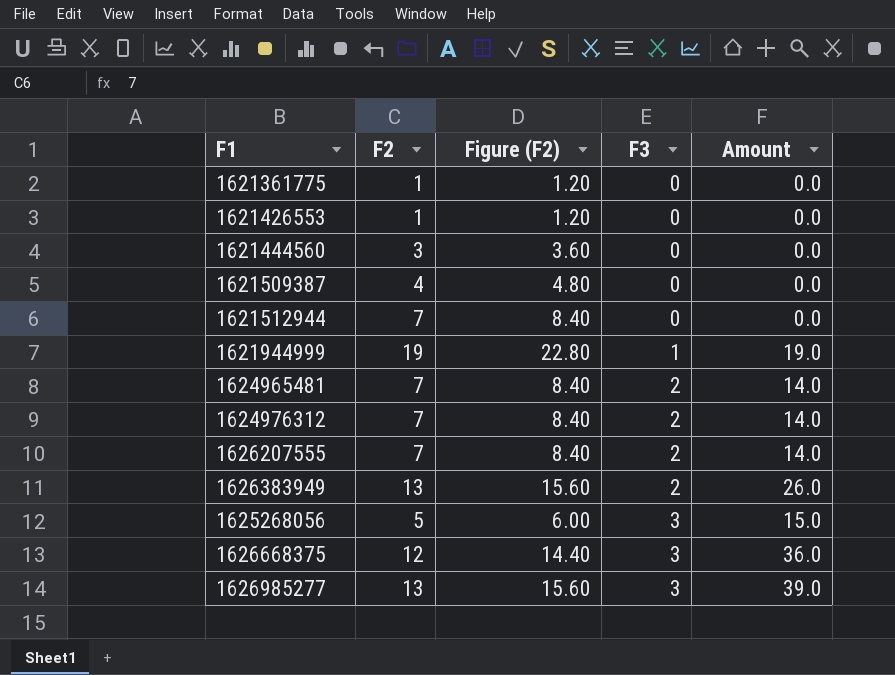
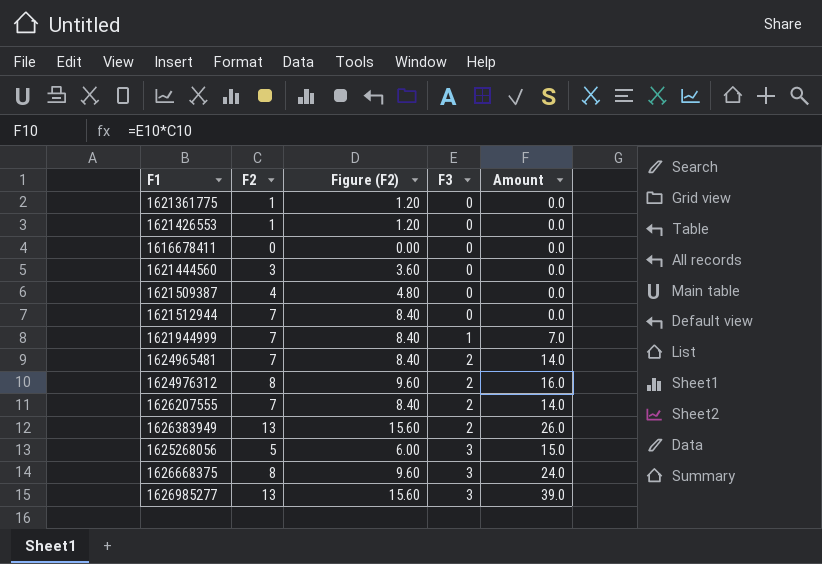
row 1616678411: none -> 0 | 0.00 | 0 | 0.0
1621944999 | F2: 19 -> 7
1621944999 | Figure (F2): 22.80 -> 8.40
1621944999 | Amount: 19.0 -> 7.0
1624976312 | F2: 7 -> 8
1624976312 | Figure (F2): 8.40 -> 9.60
1624976312 | Amount: 14.0 -> 16.0
1626668375 | F2: 12 -> 8
1626668375 | Figure (F2): 14.40 -> 9.60
1626668375 | Amount: 36.0 -> 24.0

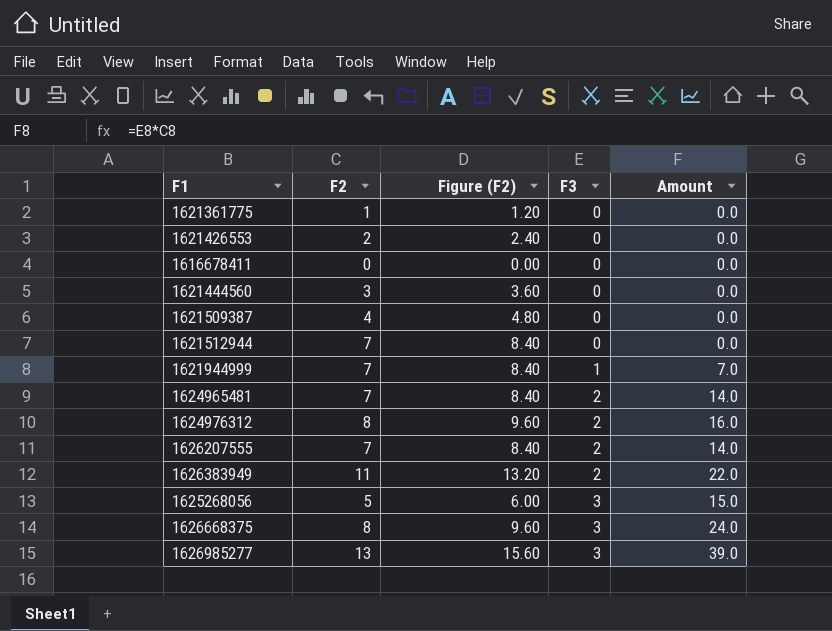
1621426553 | F2: 1 -> 2
1621426553 | Figure (F2): 1.20 -> 2.40
1626383949 | F2: 13 -> 11
1626383949 | Figure (F2): 15.60 -> 13.20
1626383949 | Amount: 26.0 -> 22.0

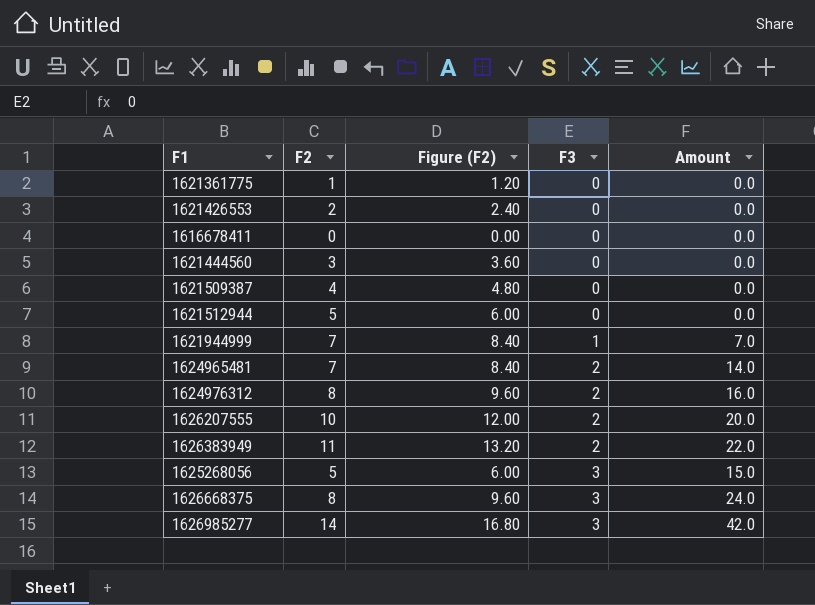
1621512944 | F2: 7 -> 5
1621512944 | Figure (F2): 8.40 -> 6.00
1626207555 | F2: 7 -> 10
1626207555 | Figure (F2): 8.40 -> 12.00
1626207555 | Amount: 14.0 -> 20.0
1626985277 | F2: 13 -> 14
1626985277 | Figure (F2): 15.60 -> 16.80
1626985277 | Amount: 39.0 -> 42.0

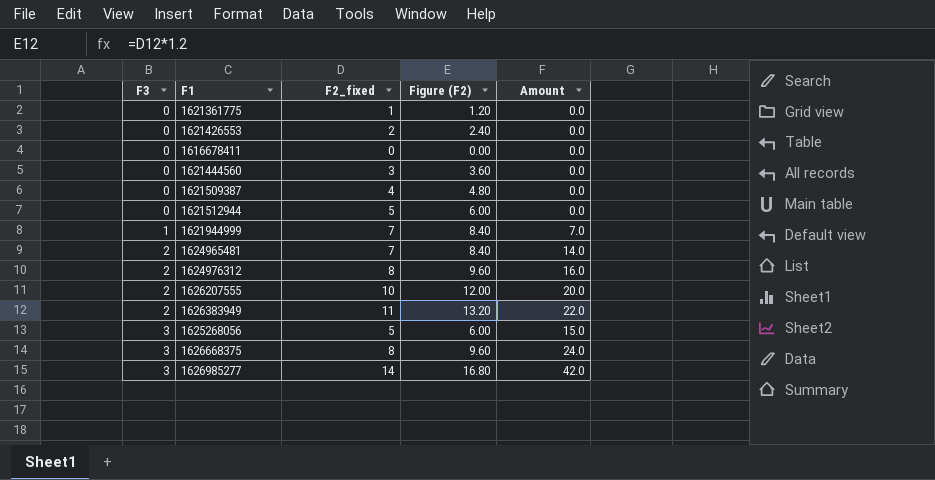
column F3 | position: 4 -> 1
column name: F2 -> F2_fixed

